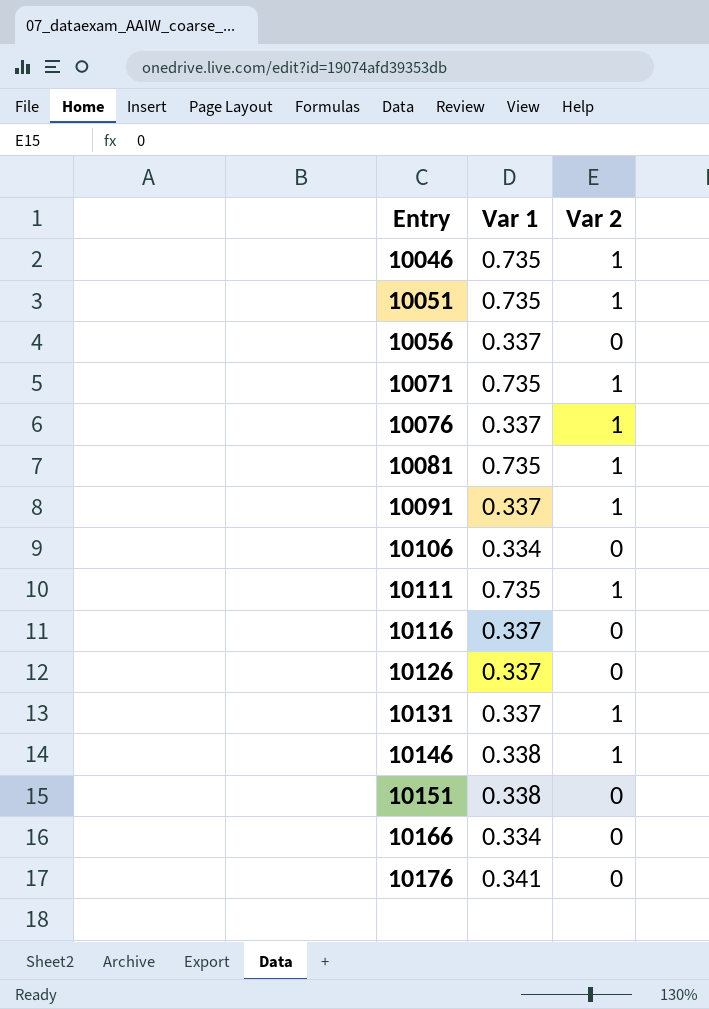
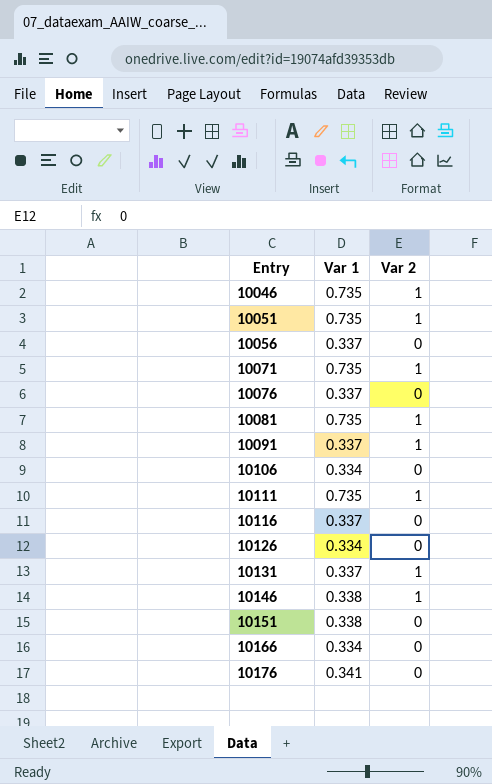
10076 | Var 2: 1 -> 0
10126 | Var 1: 0.337 -> 0.334

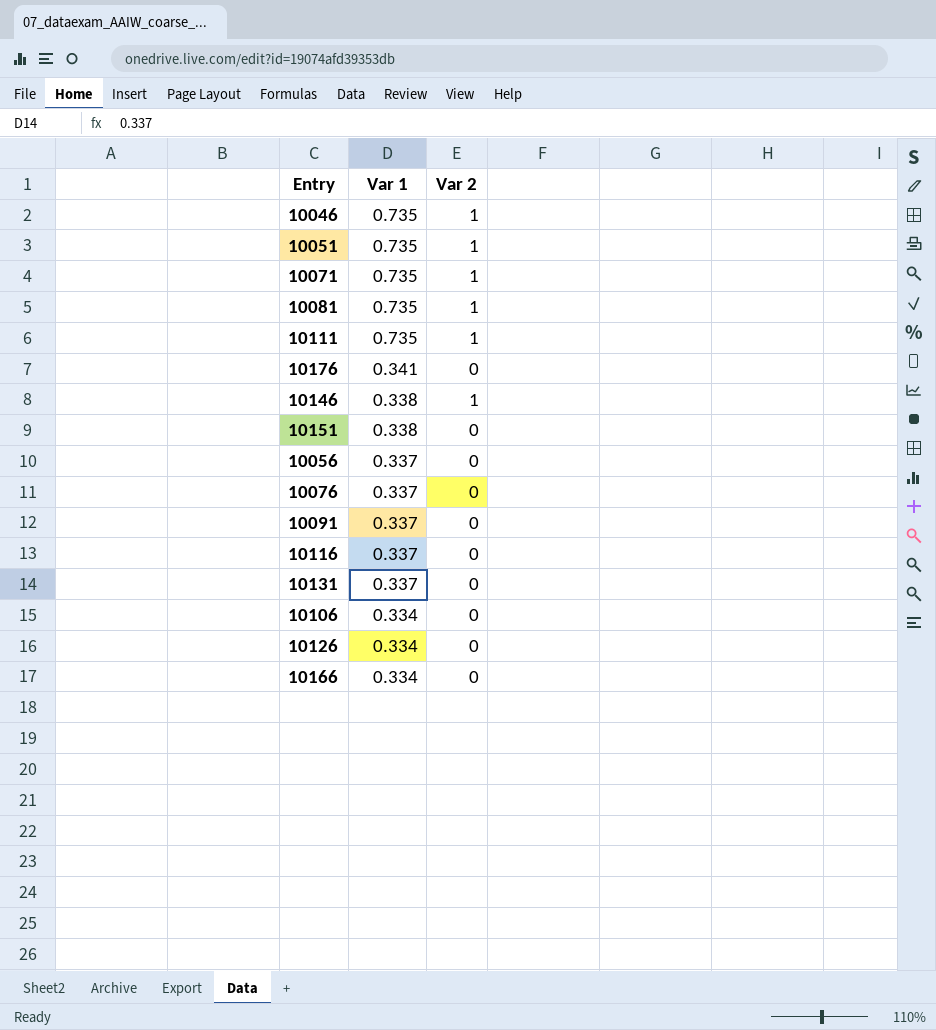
row order: Entry ascending -> Var 1 descending
10091 | Var 2: 1 -> 0
10131 | Var 2: 1 -> 0

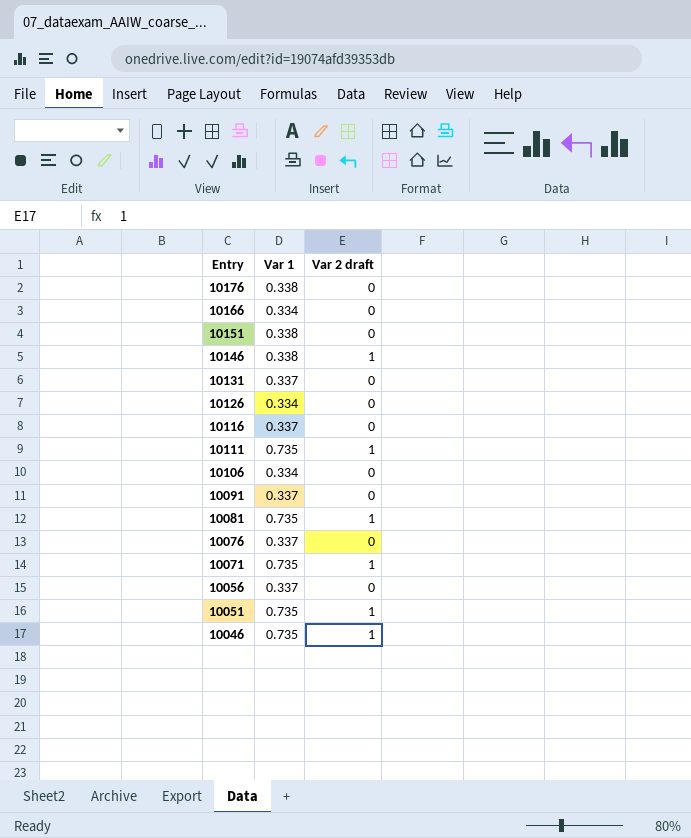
row order: Var 1 descending -> Entry descending
column name: Var 2 -> Var 2 draft
10176 | Var 1: 0.341 -> 0.338

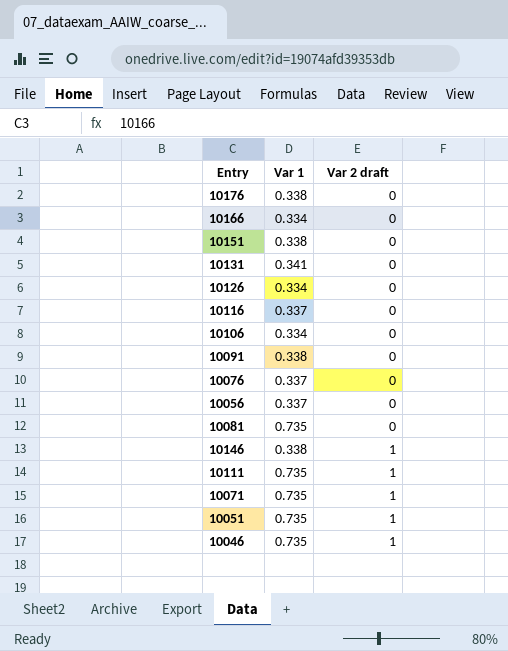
row order: Entry descending -> Var 2 draft ascending
10131 | Var 1: 0.337 -> 0.341
10091 | Var 1: 0.337 -> 0.338
10081 | Var 2 draft: 1 -> 0

